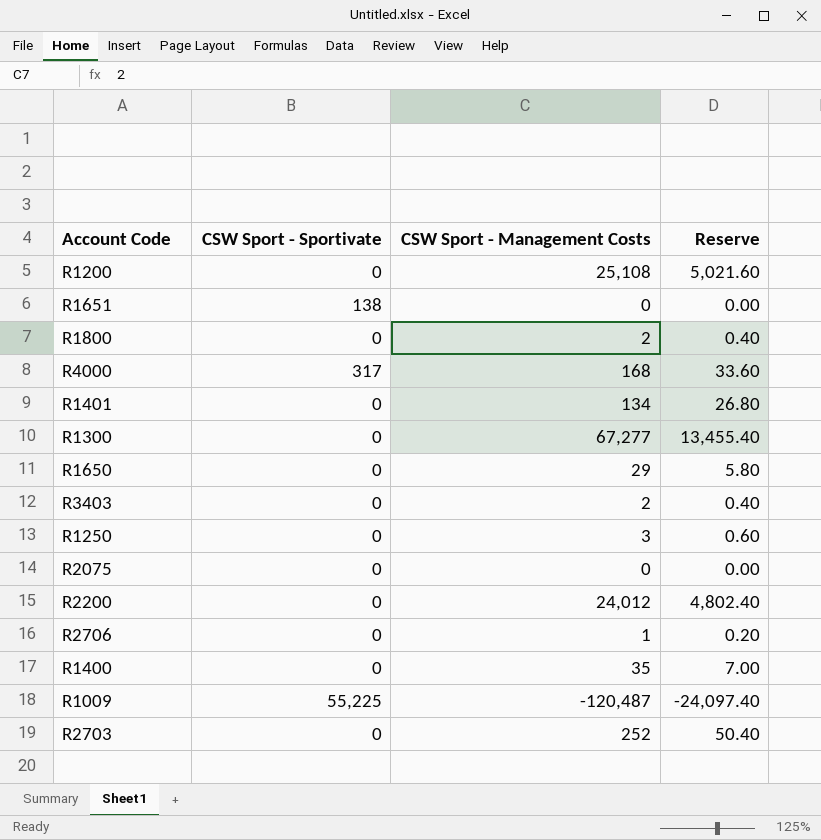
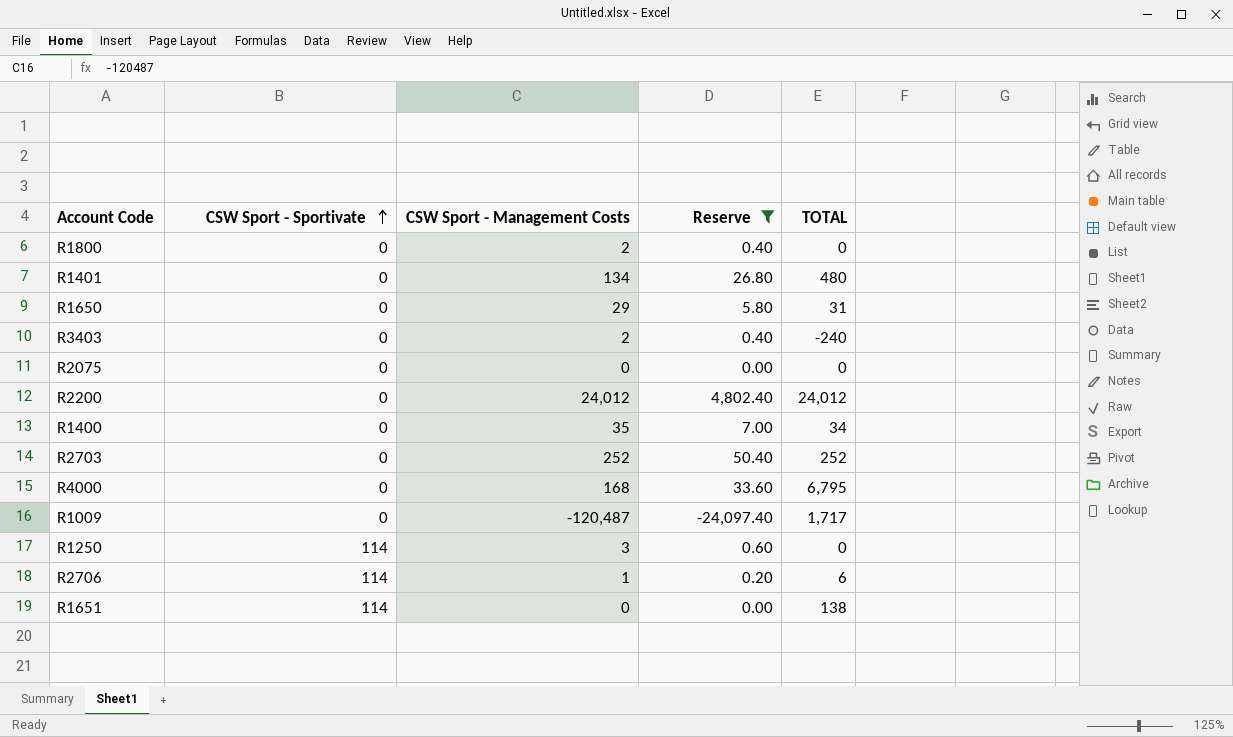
filter: none -> Reserve <= 4,802.40
row order: none -> CSW Sport - Sportivate ascending
column TOTAL | position: none -> 5
R4000 | CSW Sport - Sportivate: 317 -> 0
R1009 | CSW Sport - Sportivate: 55,225 -> 0
R1250 | CSW Sport - Sportivate: 0 -> 114
R2706 | CSW Sport - Sportivate: 0 -> 114
R1651 | CSW Sport - Sportivate: 138 -> 114

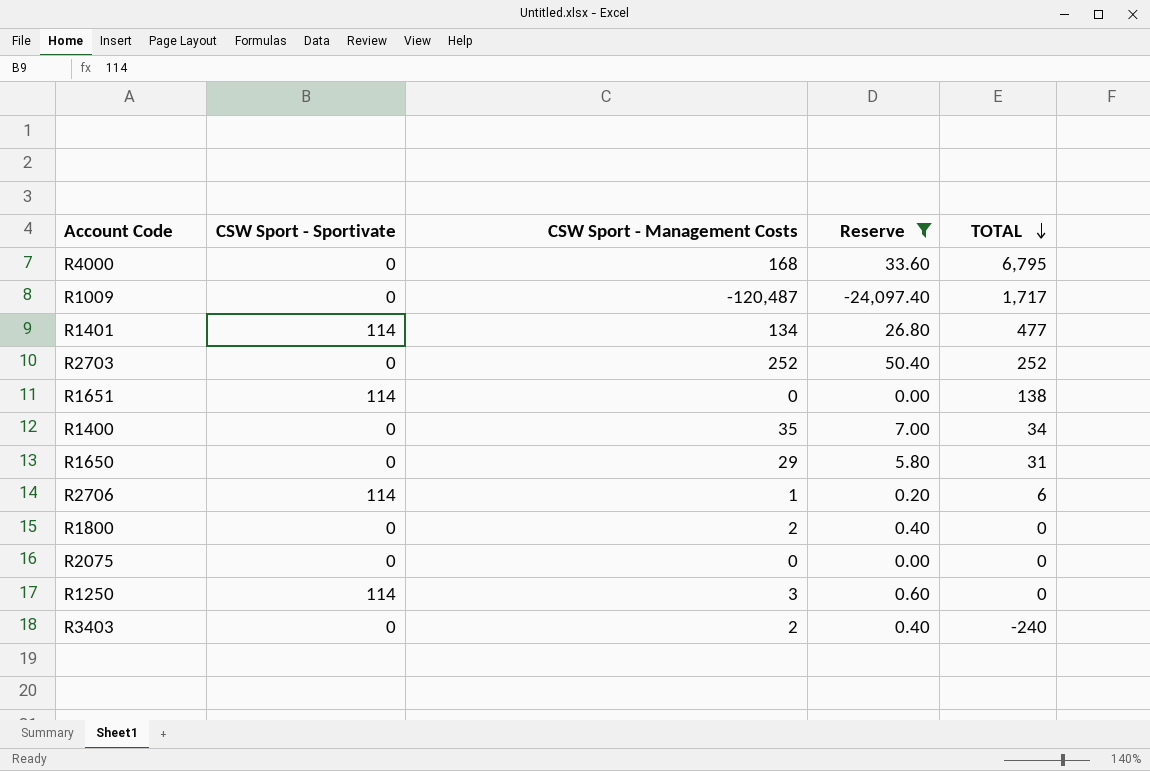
row order: CSW Sport - Sportivate ascending -> TOTAL descending
row R2200: 0 | 24,012 | 4,802.40 | 24,012 -> none
R1401 | CSW Sport - Sportivate: 0 -> 114
R1401 | TOTAL: 480 -> 477

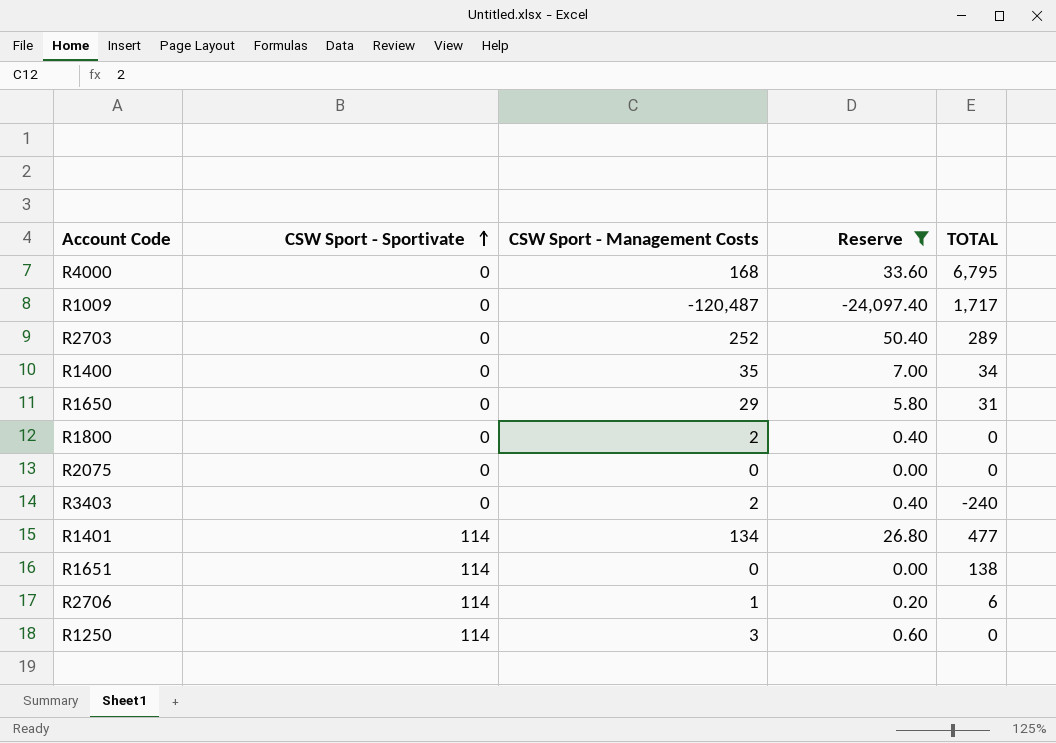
row order: TOTAL descending -> CSW Sport - Sportivate ascending
R2703 | TOTAL: 252 -> 289

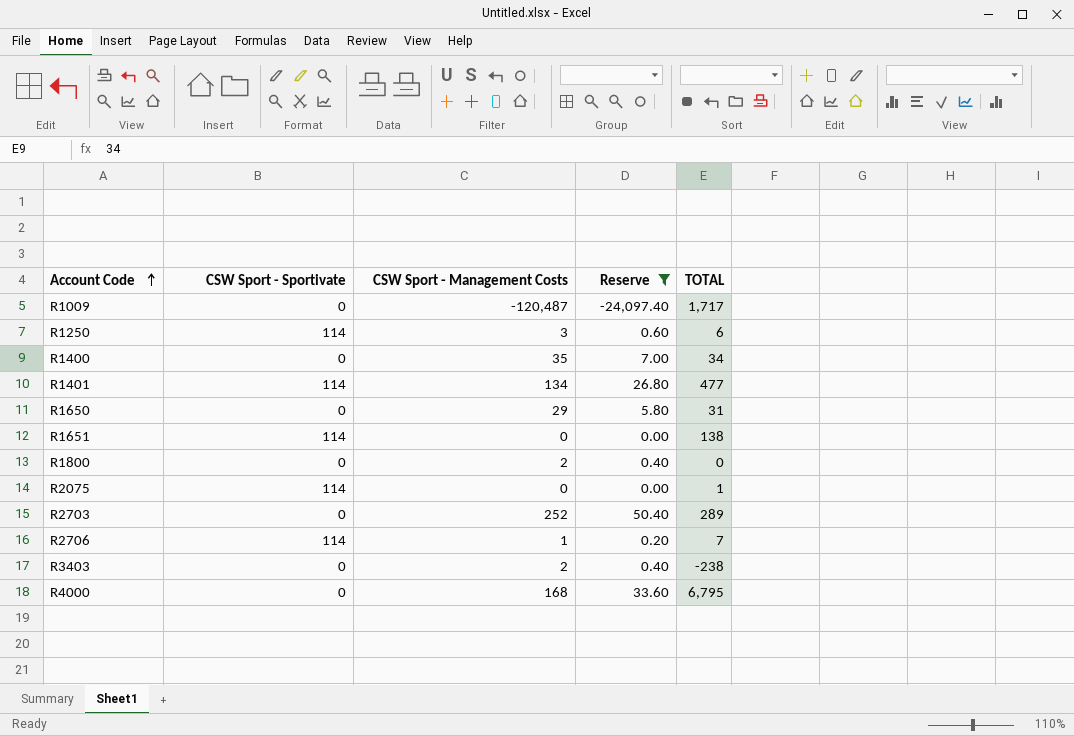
row order: CSW Sport - Sportivate ascending -> Account Code ascending
R1250 | TOTAL: 0 -> 6
R2075 | CSW Sport - Sportivate: 0 -> 114
R2075 | TOTAL: 0 -> 1
R2706 | TOTAL: 6 -> 7
R3403 | TOTAL: -240 -> -238

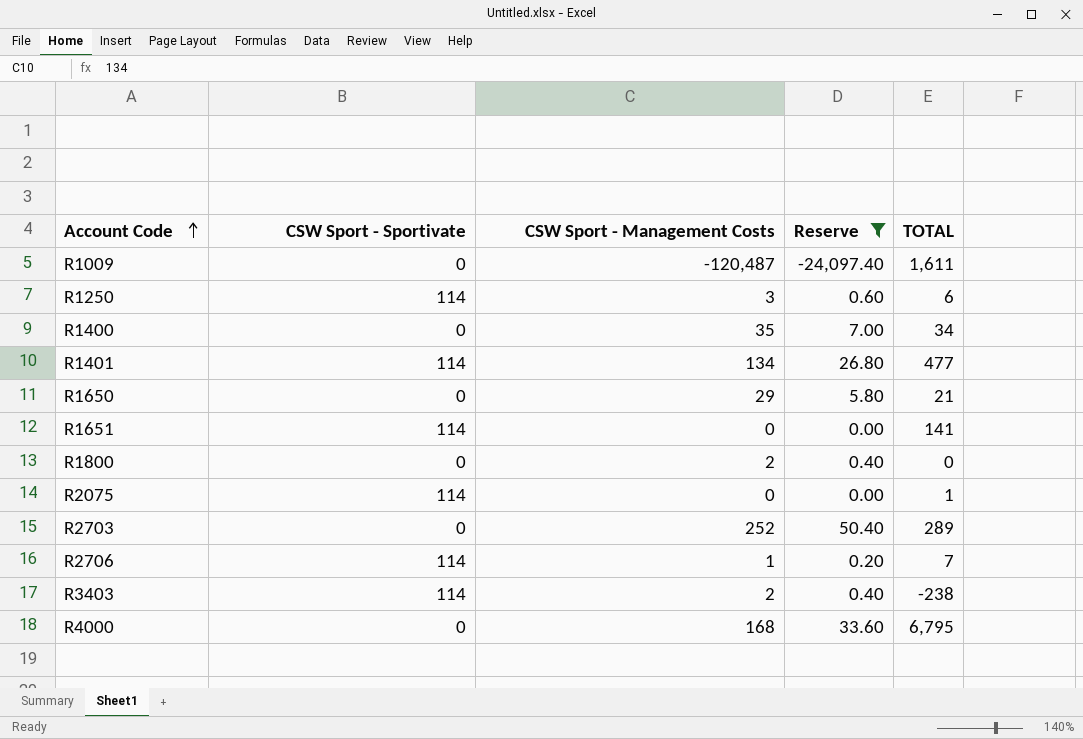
R1009 | TOTAL: 1,717 -> 1,611
R1650 | TOTAL: 31 -> 21
R1651 | TOTAL: 138 -> 141
R3403 | CSW Sport - Sportivate: 0 -> 114

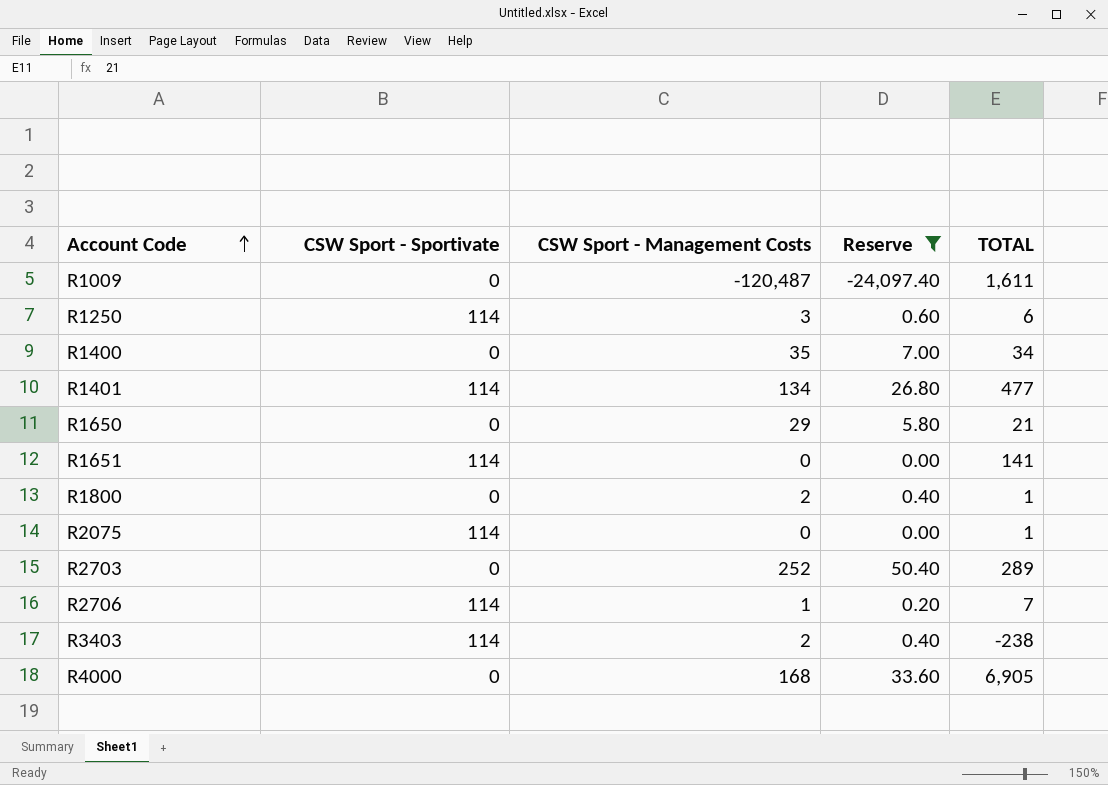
R1800 | TOTAL: 0 -> 1
R4000 | TOTAL: 6,795 -> 6,905

